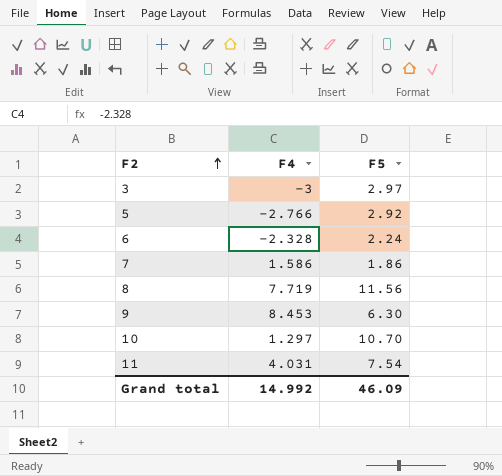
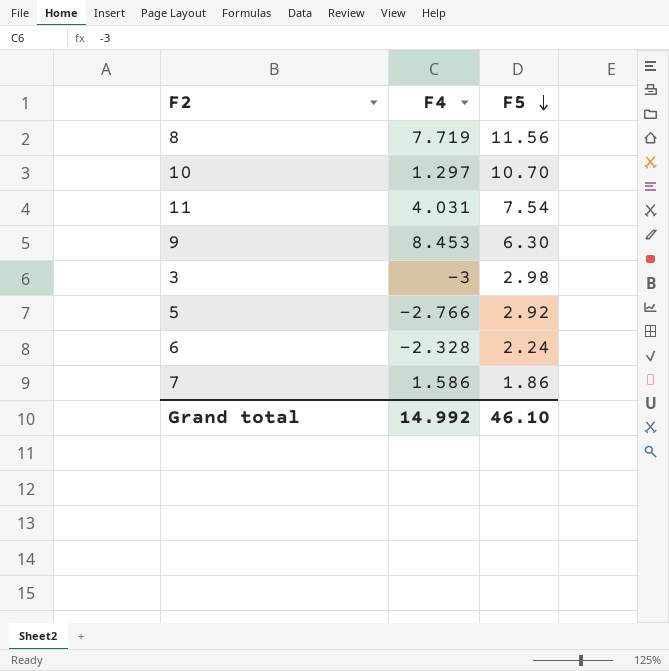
row order: F2 ascending -> F5 descending
3 | F5: 2.97 -> 2.98
Grand total | F5: 46.09 -> 46.10

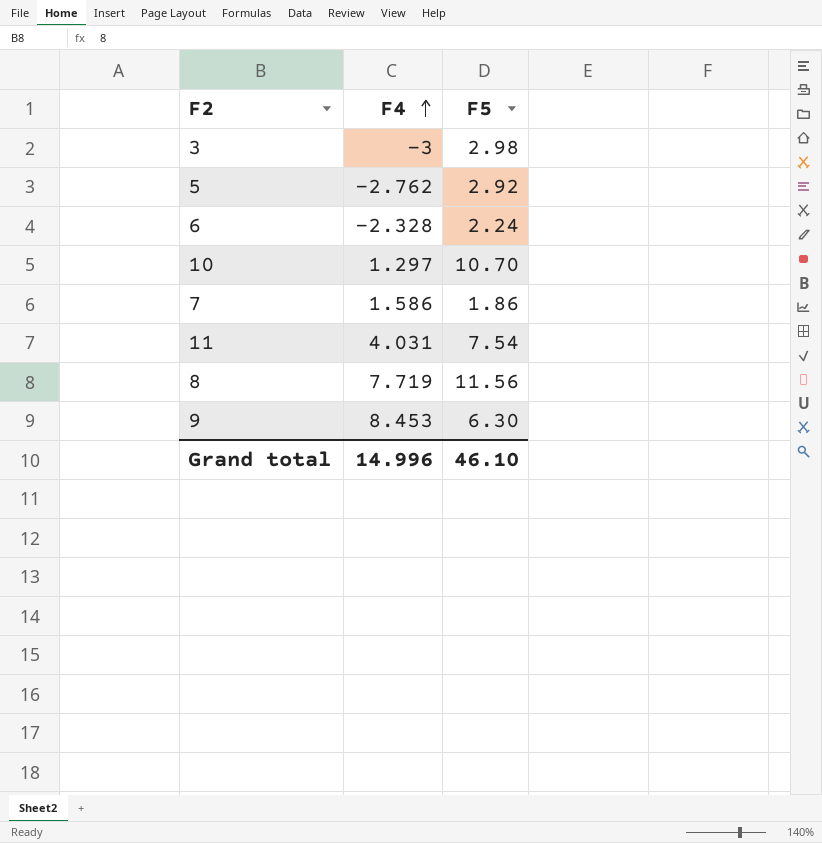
row order: F5 descending -> F4 ascending
5 | F4: -2.766 -> -2.762
Grand total | F4: 14.992 -> 14.996

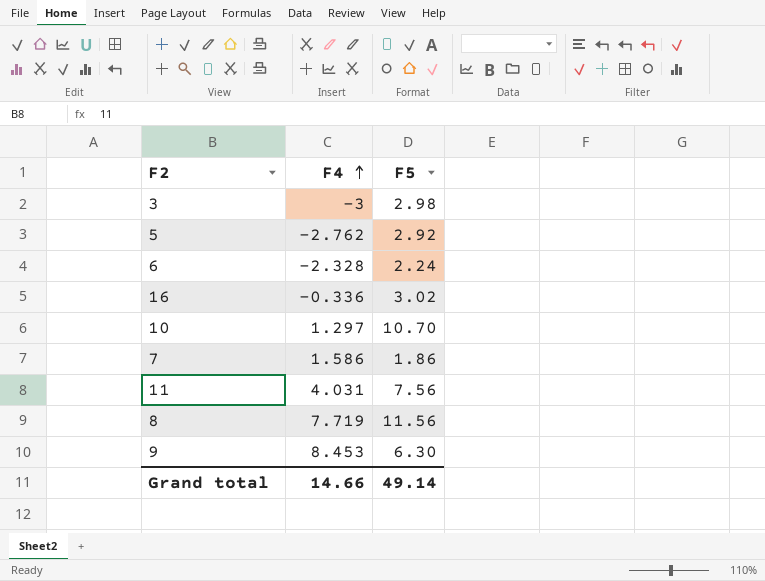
row 16: none -> -0.336 | 3.02
11 | F5: 7.54 -> 7.56
Grand total | F4: 14.996 -> 14.66
Grand total | F5: 46.10 -> 49.14

